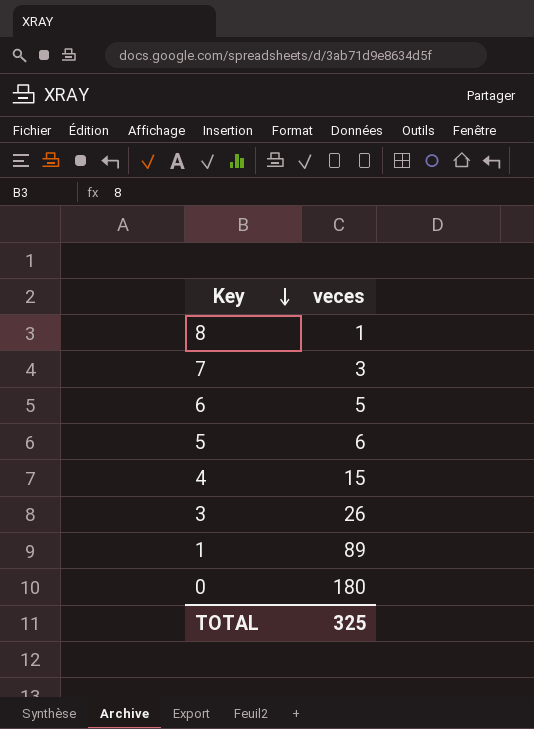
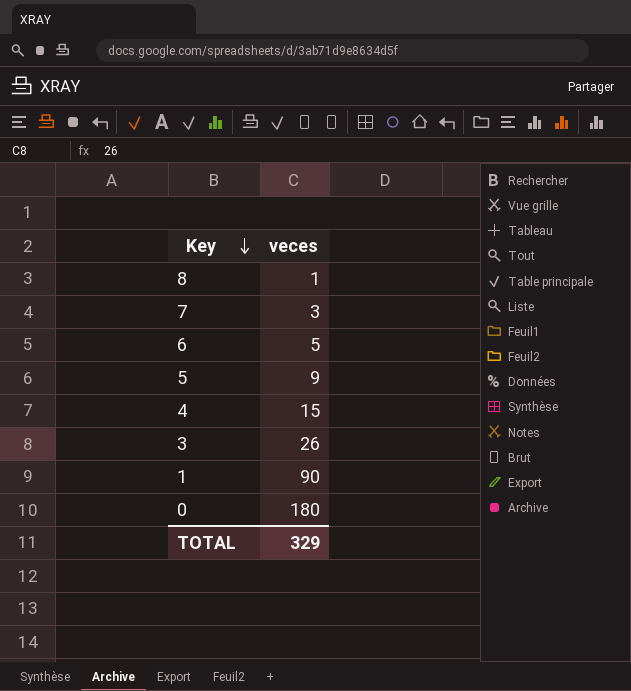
5 | veces: 6 -> 9
1 | veces: 89 -> 90
TOTAL | veces: 325 -> 329

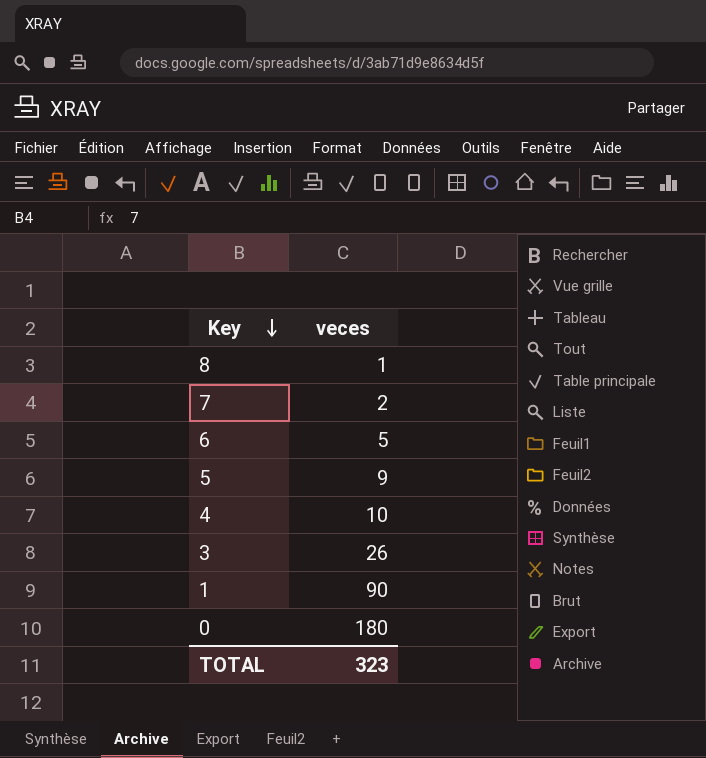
7 | veces: 3 -> 2
4 | veces: 15 -> 10
TOTAL | veces: 329 -> 323

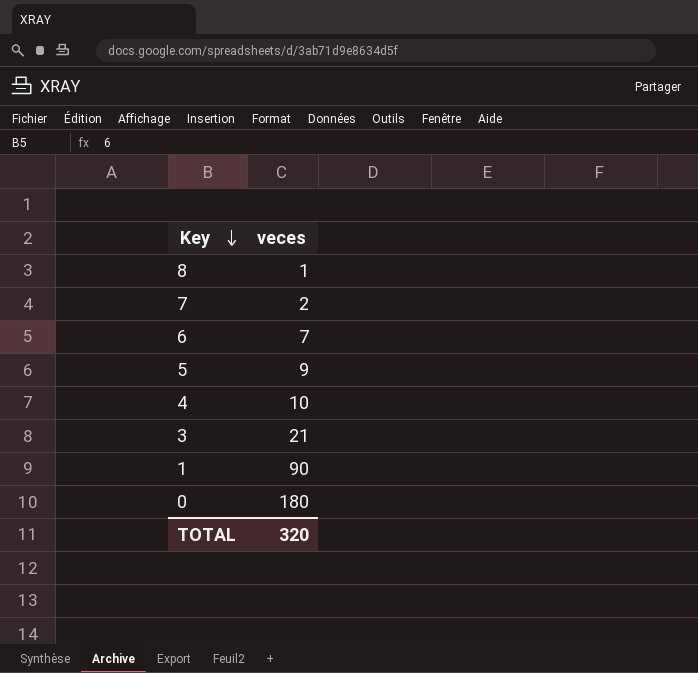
6 | veces: 5 -> 7
3 | veces: 26 -> 21
TOTAL | veces: 323 -> 320

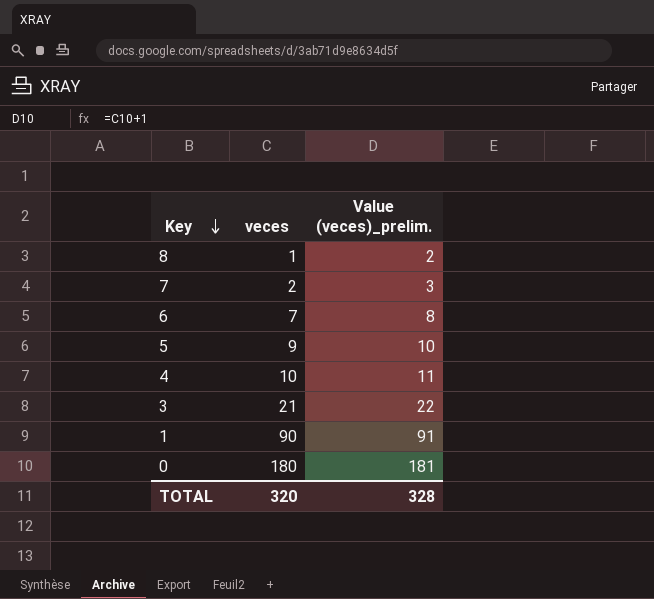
column Value (veces)_prelim. | formula: none -> [veces] + 1

